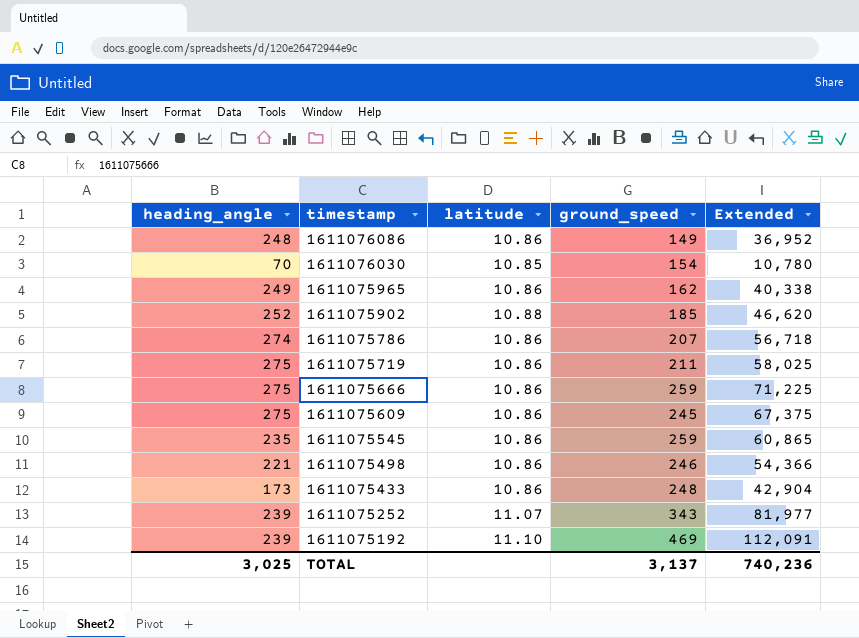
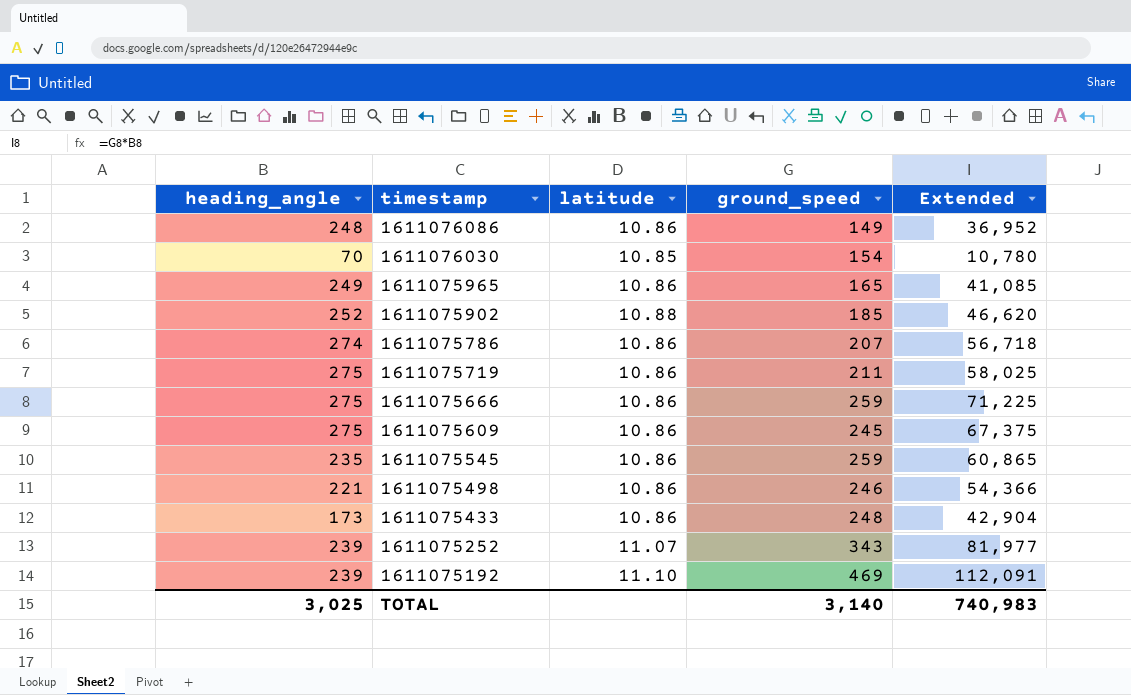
1611075965 | ground_speed: 162 -> 165
1611075965 | Extended: 40,338 -> 41,085
TOTAL | ground_speed: 3,137 -> 3,140
TOTAL | Extended: 740,236 -> 740,983

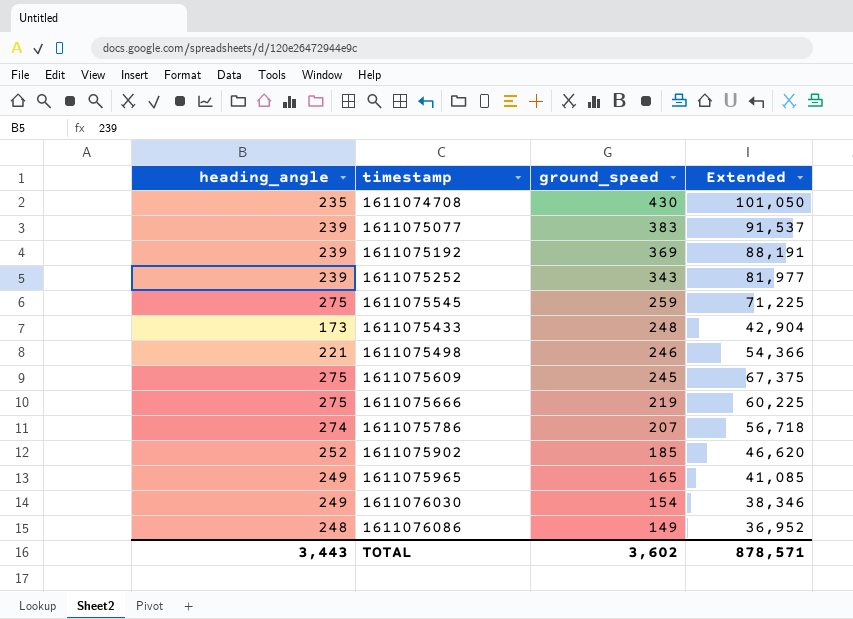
row order: timestamp descending -> ground_speed descending
column latitude | position: 3 -> none
row 1611075719: 275 | 10.86 | 211 | 58,025 -> none
row 1611074708: none -> 235 | 430 | 101,050
row 1611075077: none -> 239 | 383 | 91,537
1611075192 | ground_speed: 469 -> 369
1611075192 | Extended: 112,091 -> 88,191
1611075545 | heading_angle: 235 -> 275
1611075545 | Extended: 60,865 -> 71,225
1611075666 | ground_speed: 259 -> 219
1611075666 | Extended: 71,225 -> 60,225
1611076030 | heading_angle: 70 -> 249
1611076030 | Extended: 10,780 -> 38,346
TOTAL | heading_angle: 3,025 -> 3,443
TOTAL | ground_speed: 3,140 -> 3,602
TOTAL | Extended: 740,983 -> 878,571

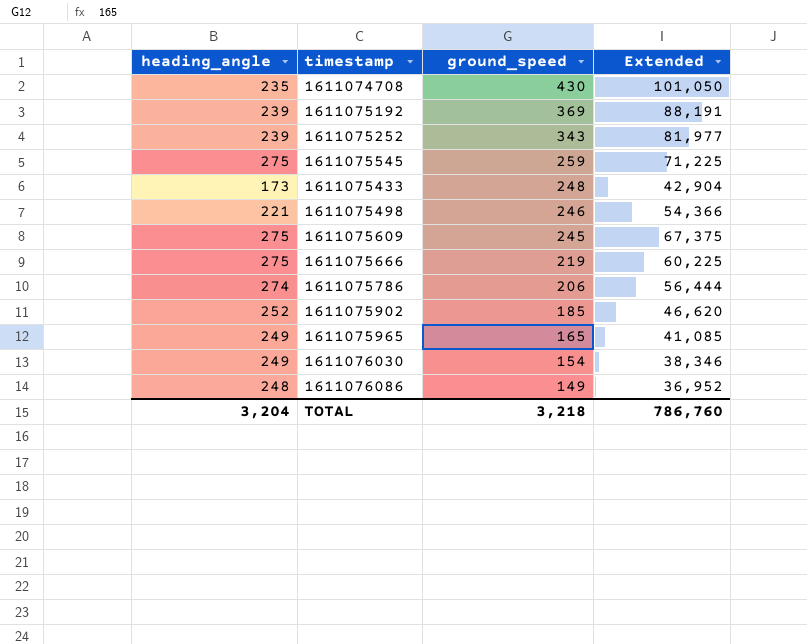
row 1611075077: 239 | 383 | 91,537 -> none
1611075786 | ground_speed: 207 -> 206
1611075786 | Extended: 56,718 -> 56,444
TOTAL | heading_angle: 3,443 -> 3,204
TOTAL | ground_speed: 3,602 -> 3,218
TOTAL | Extended: 878,571 -> 786,760

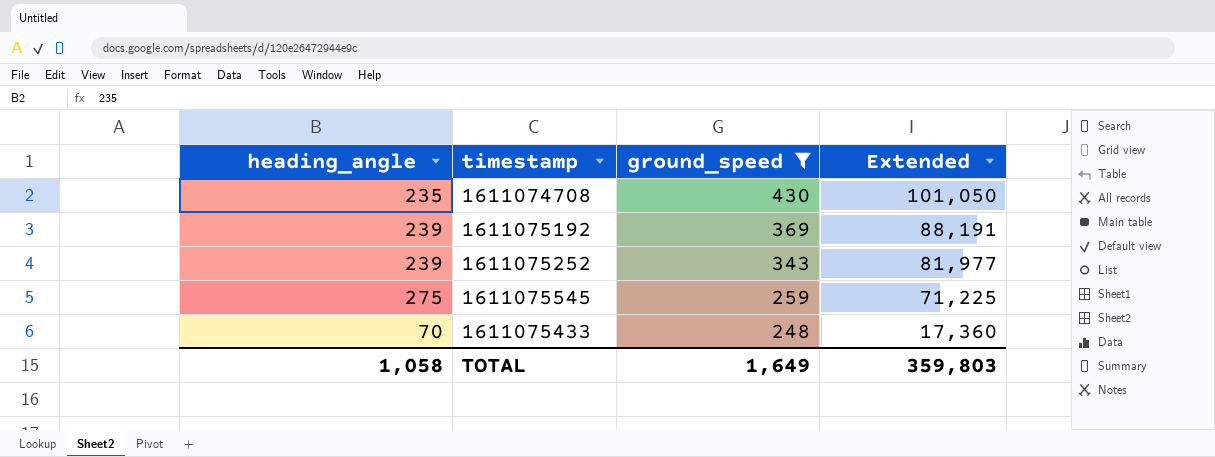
filter: none -> ground_speed >= 248
1611075433 | heading_angle: 173 -> 70
1611075433 | Extended: 42,904 -> 17,360
TOTAL | heading_angle: 3,204 -> 1,058
TOTAL | ground_speed: 3,218 -> 1,649
TOTAL | Extended: 786,760 -> 359,803

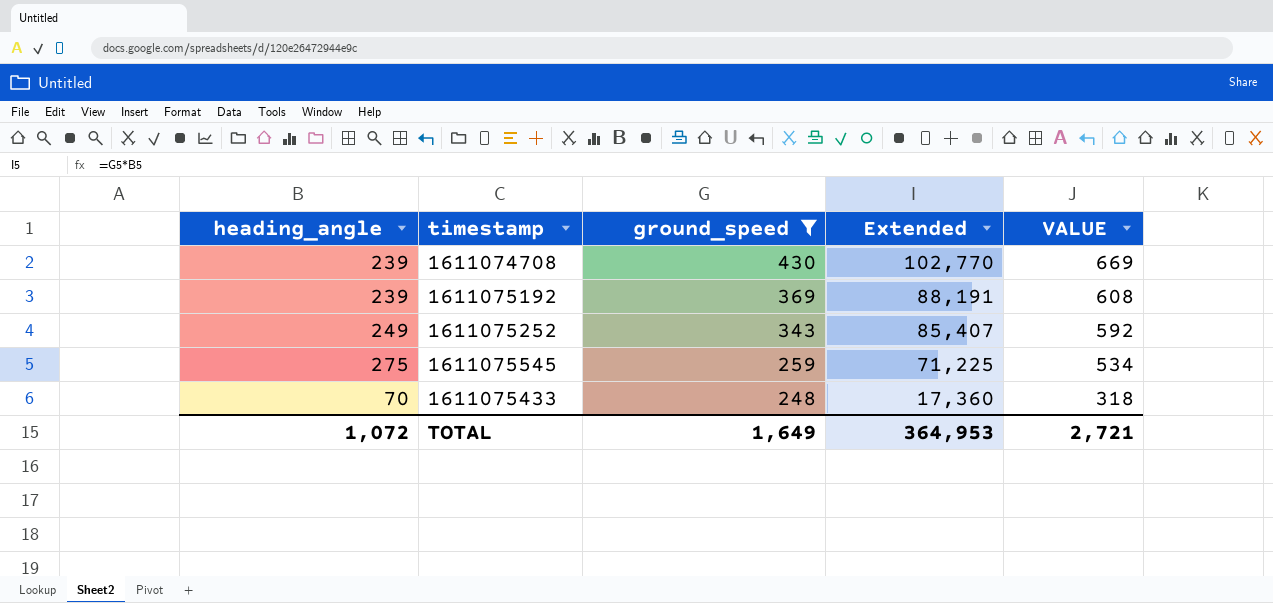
column VALUE | formula: none -> [heading_angle] + [ground_speed]
1611074708 | heading_angle: 235 -> 239
1611074708 | Extended: 101,050 -> 102,770
1611075252 | heading_angle: 239 -> 249
1611075252 | Extended: 81,977 -> 85,407
TOTAL | heading_angle: 1,058 -> 1,072
TOTAL | Extended: 359,803 -> 364,953

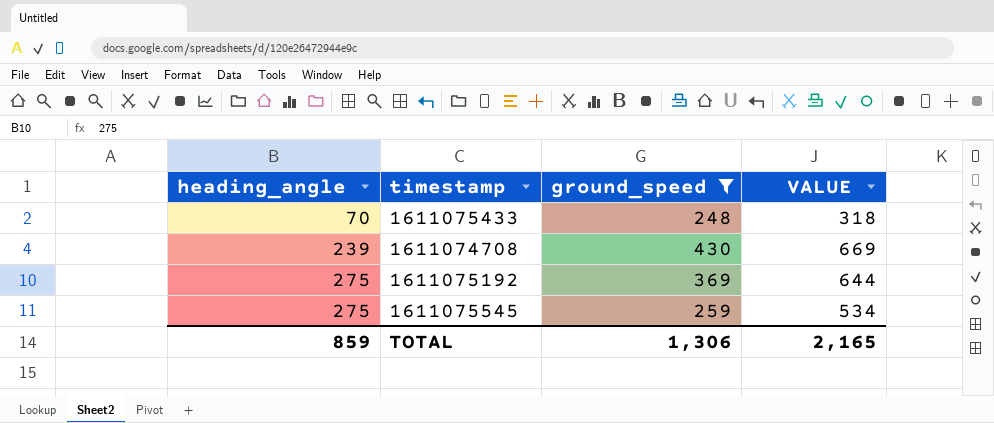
row order: ground_speed descending -> heading_angle ascending
column Extended | formula: [heading_angle] * [ground_speed] -> none
row 1611075252: 249 | 343 | 85,407 | 592 -> none
1611075192 | heading_angle: 239 -> 275
1611075192 | VALUE: 608 -> 644
TOTAL | heading_angle: 1,072 -> 859
TOTAL | ground_speed: 1,649 -> 1,306
TOTAL | VALUE: 2,721 -> 2,165

